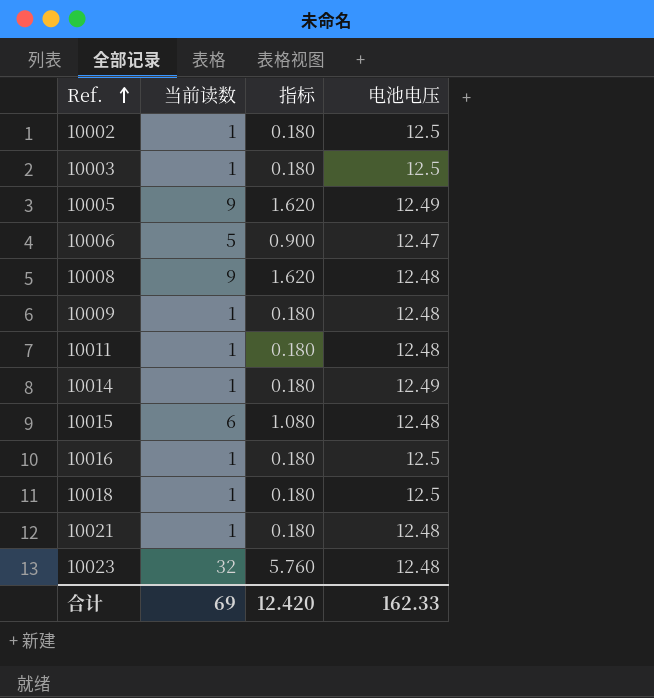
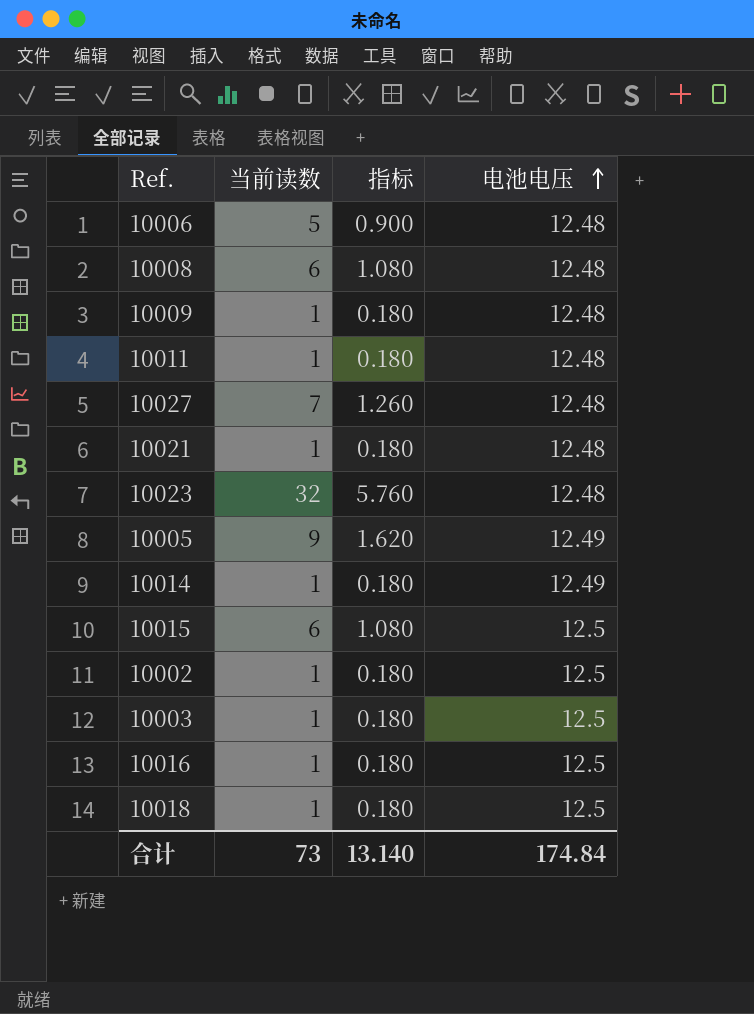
row order: Ref. ascending -> 电池电压 ascending
10006 | 电池电压: 12.47 -> 12.48
10008 | 当前读数: 9 -> 6
10008 | 指标: 1.620 -> 1.080
row 10027: none -> 7 | 1.260 | 12.48
10015 | 电池电压: 12.48 -> 12.5
合计 | 当前读数: 69 -> 73
合计 | 指标: 12.420 -> 13.140
合计 | 电池电压: 162.33 -> 174.84

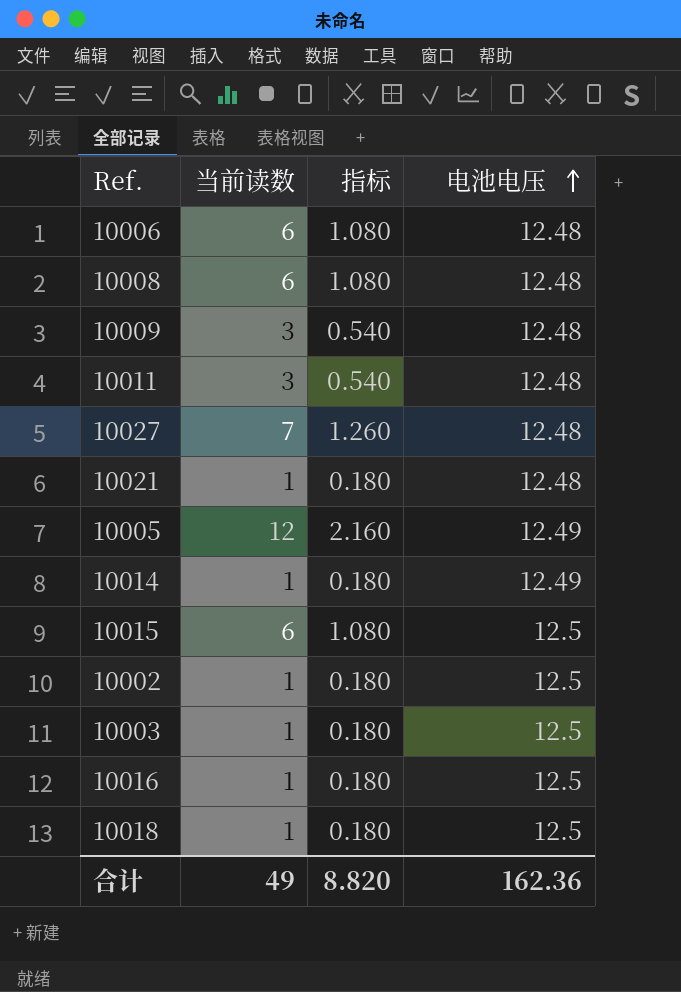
row 10023: 32 | 5.760 | 12.48 -> none
10006 | 当前读数: 5 -> 6
10006 | 指标: 0.900 -> 1.080
10009 | 当前读数: 1 -> 3
10009 | 指标: 0.180 -> 0.540
10011 | 当前读数: 1 -> 3
10011 | 指标: 0.180 -> 0.540
10005 | 当前读数: 9 -> 12
10005 | 指标: 1.620 -> 2.160
合计 | 当前读数: 73 -> 49
合计 | 指标: 13.140 -> 8.820
合计 | 电池电压: 174.84 -> 162.36

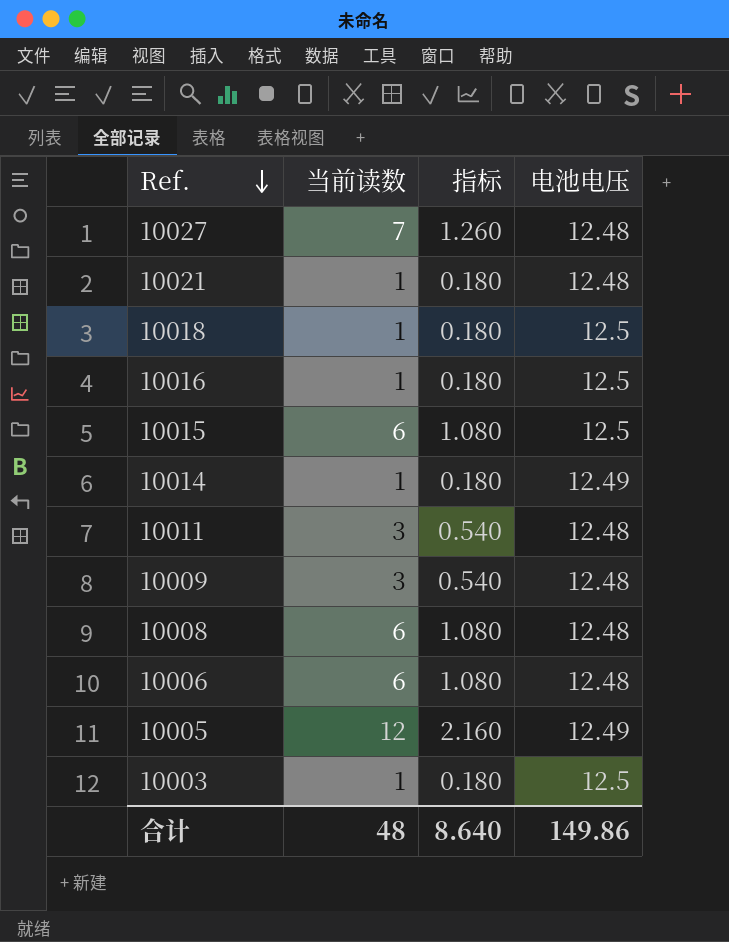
row order: 电池电压 ascending -> Ref. descending
row 10002: 1 | 0.180 | 12.5 -> none
合计 | 当前读数: 49 -> 48
合计 | 指标: 8.820 -> 8.640
合计 | 电池电压: 162.36 -> 149.86

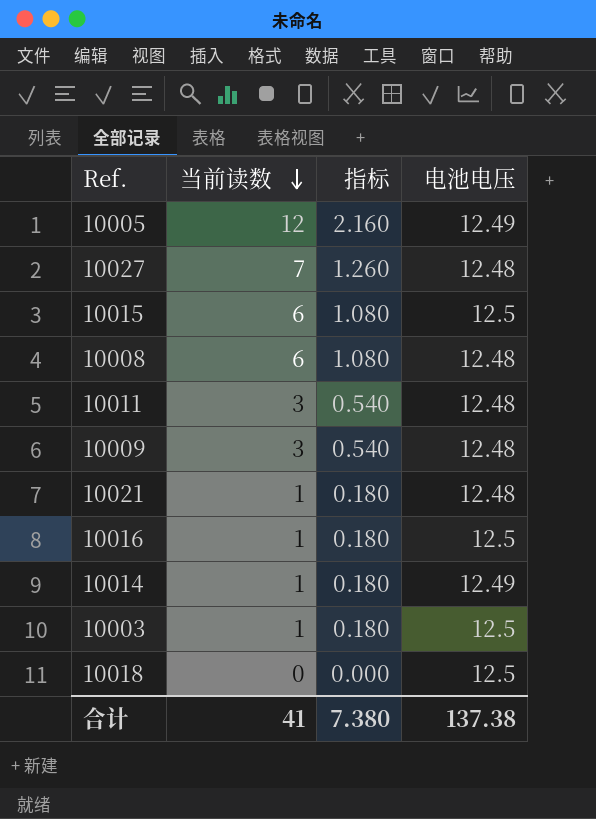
row order: Ref. descending -> 当前读数 descending
row 10006: 6 | 1.080 | 12.48 -> none
10018 | 当前读数: 1 -> 0
10018 | 指标: 0.180 -> 0.000
合计 | 当前读数: 48 -> 41
合计 | 指标: 8.640 -> 7.380
合计 | 电池电压: 149.86 -> 137.38

